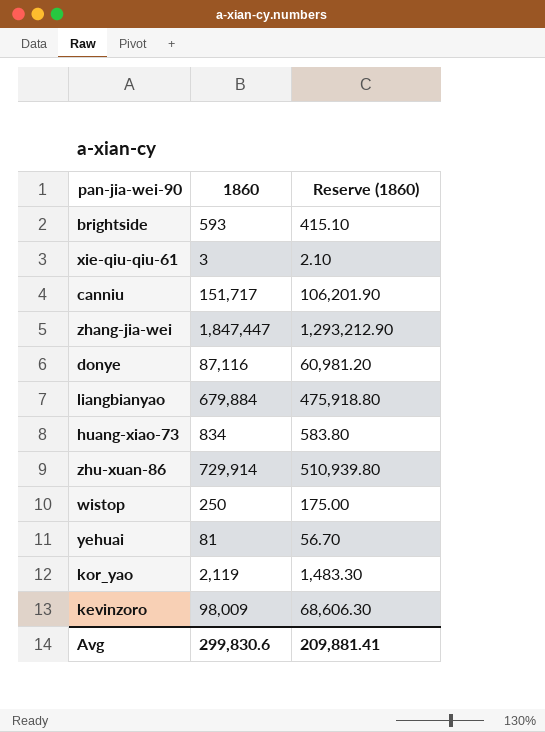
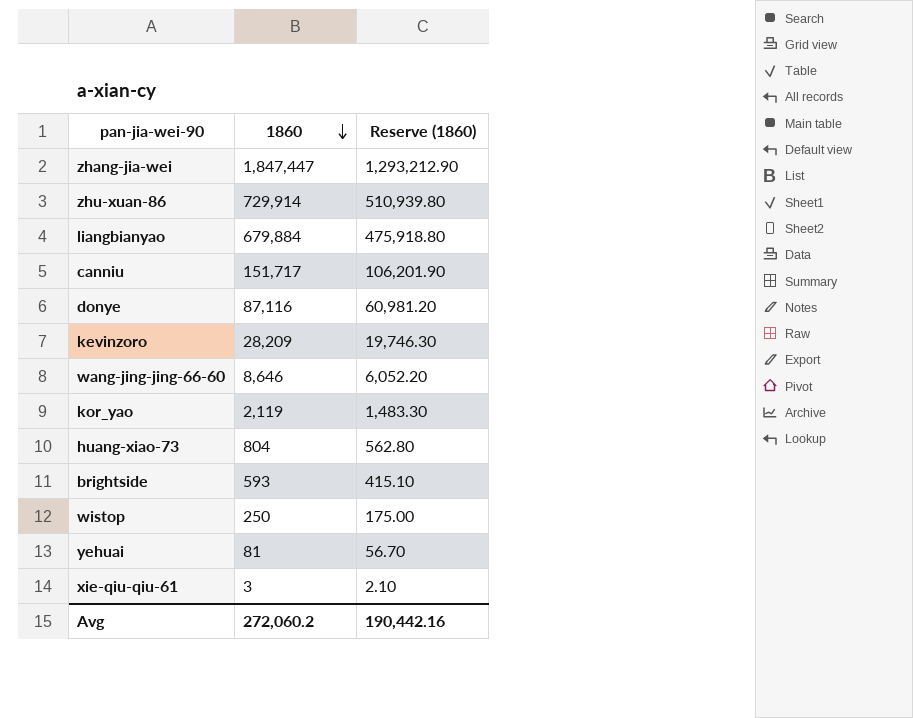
row order: none -> 1860 descending
kevinzoro | 1860: 98,009 -> 28,209
kevinzoro | Reserve (1860): 68,606.30 -> 19,746.30
row wang-jing-jing-66-60: none -> 8,646 | 6,052.20
huang-xiao-73 | 1860: 834 -> 804
huang-xiao-73 | Reserve (1860): 583.80 -> 562.80
Avg | 1860: 299,830.6 -> 272,060.2
Avg | Reserve (1860): 209,881.41 -> 190,442.16

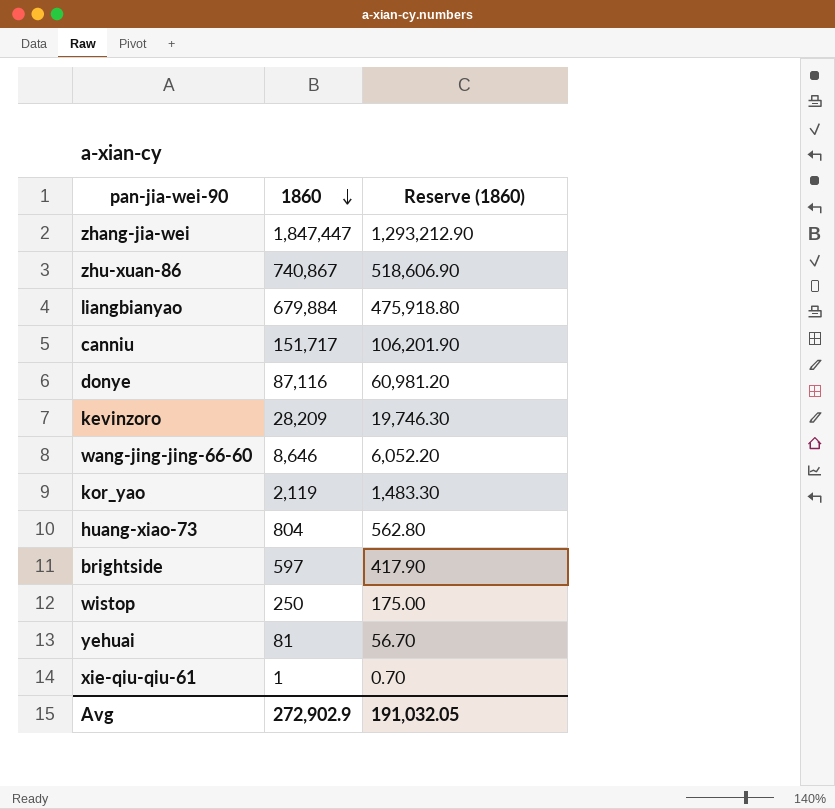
zhu-xuan-86 | 1860: 729,914 -> 740,867
zhu-xuan-86 | Reserve (1860): 510,939.80 -> 518,606.90
brightside | 1860: 593 -> 597
brightside | Reserve (1860): 415.10 -> 417.90
xie-qiu-qiu-61 | 1860: 3 -> 1
xie-qiu-qiu-61 | Reserve (1860): 2.10 -> 0.70
Avg | 1860: 272,060.2 -> 272,902.9
Avg | Reserve (1860): 190,442.16 -> 191,032.05

